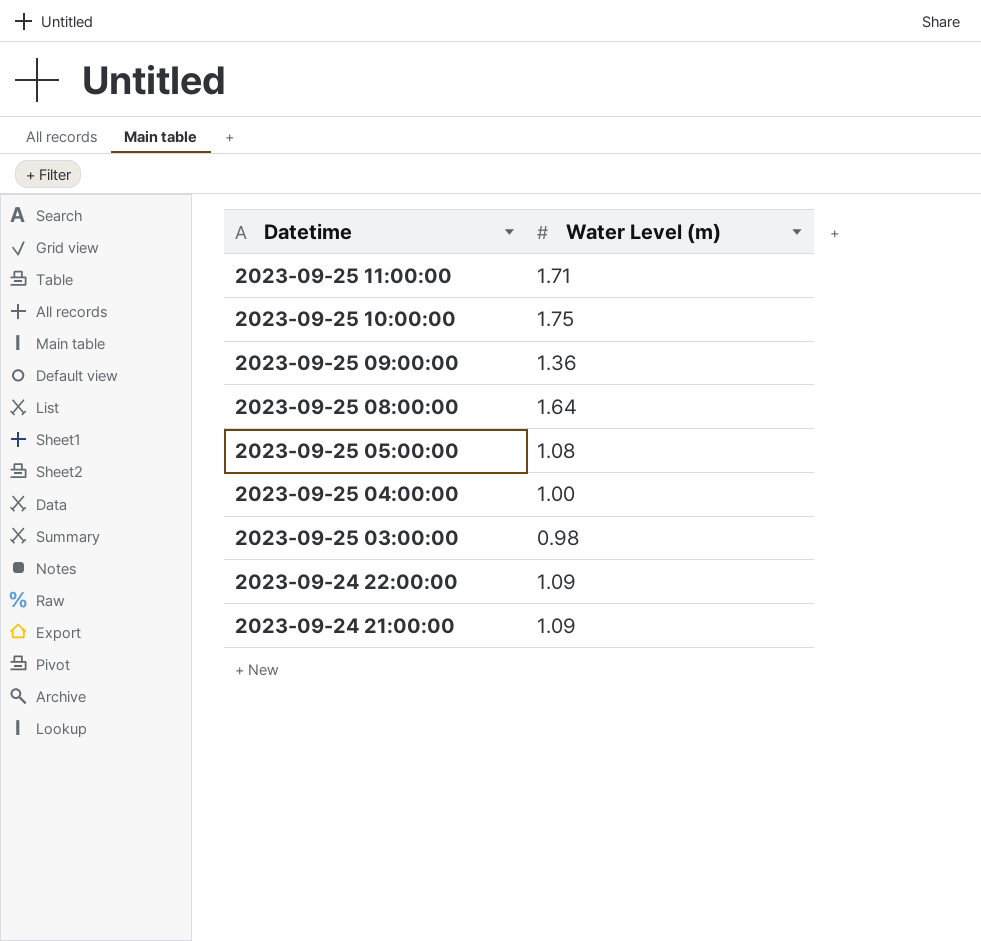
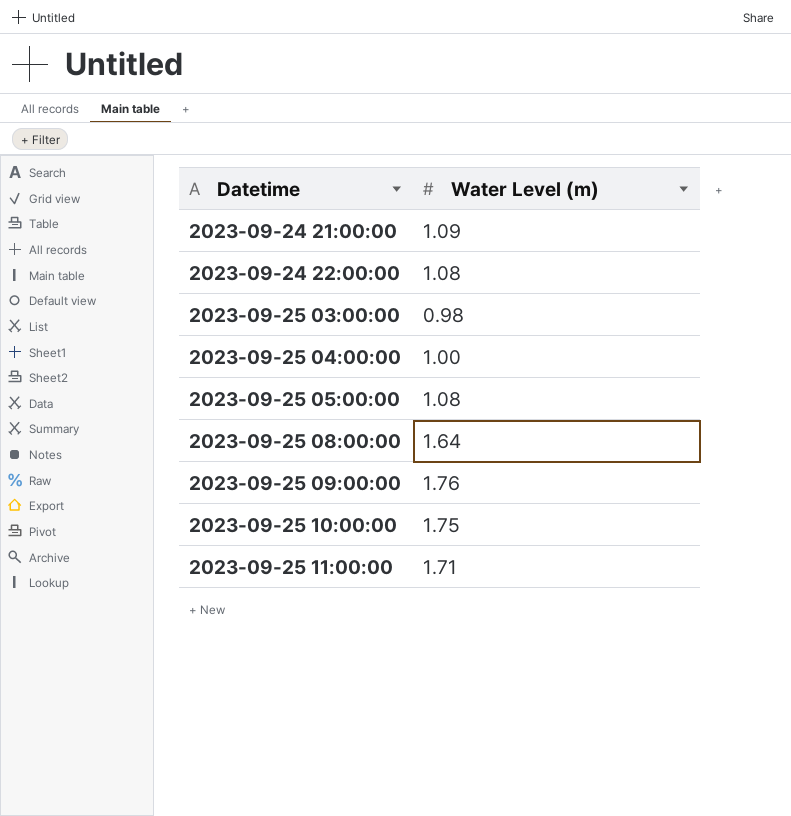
row order: Datetime descending -> Datetime ascending
2023-09-24 22:00:00 | Water Level (m): 1.09 -> 1.08
2023-09-25 09:00:00 | Water Level (m): 1.36 -> 1.76

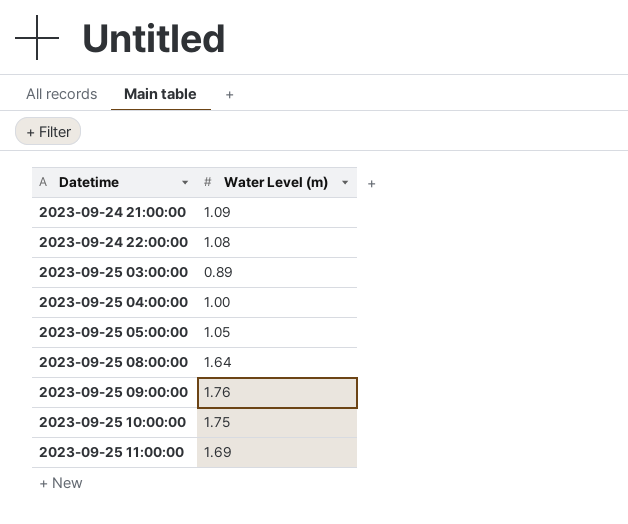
2023-09-25 03:00:00 | Water Level (m): 0.98 -> 0.89
2023-09-25 05:00:00 | Water Level (m): 1.08 -> 1.05
2023-09-25 11:00:00 | Water Level (m): 1.71 -> 1.69

